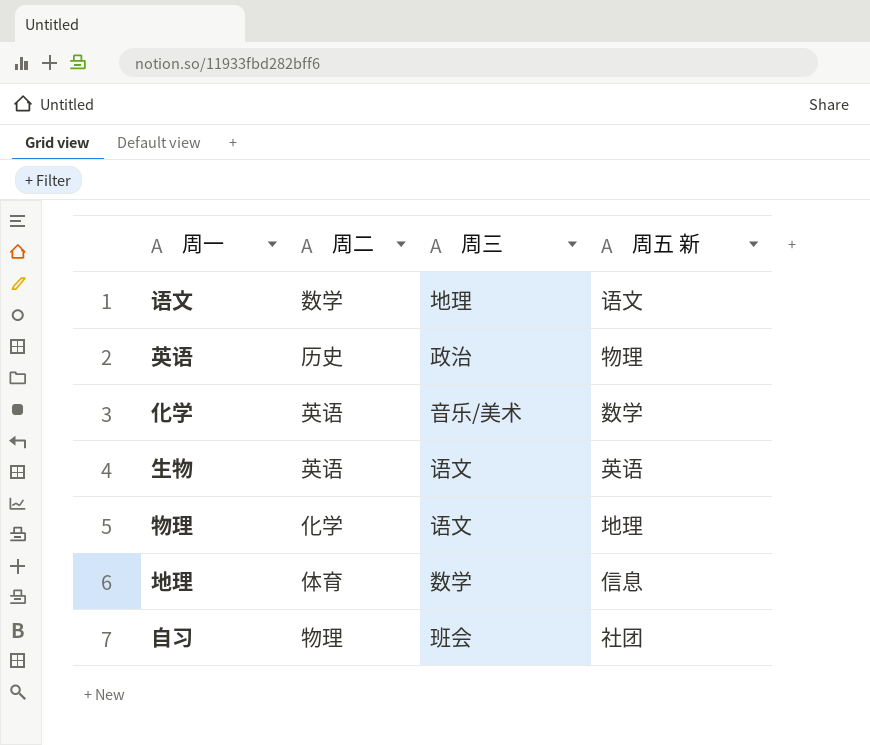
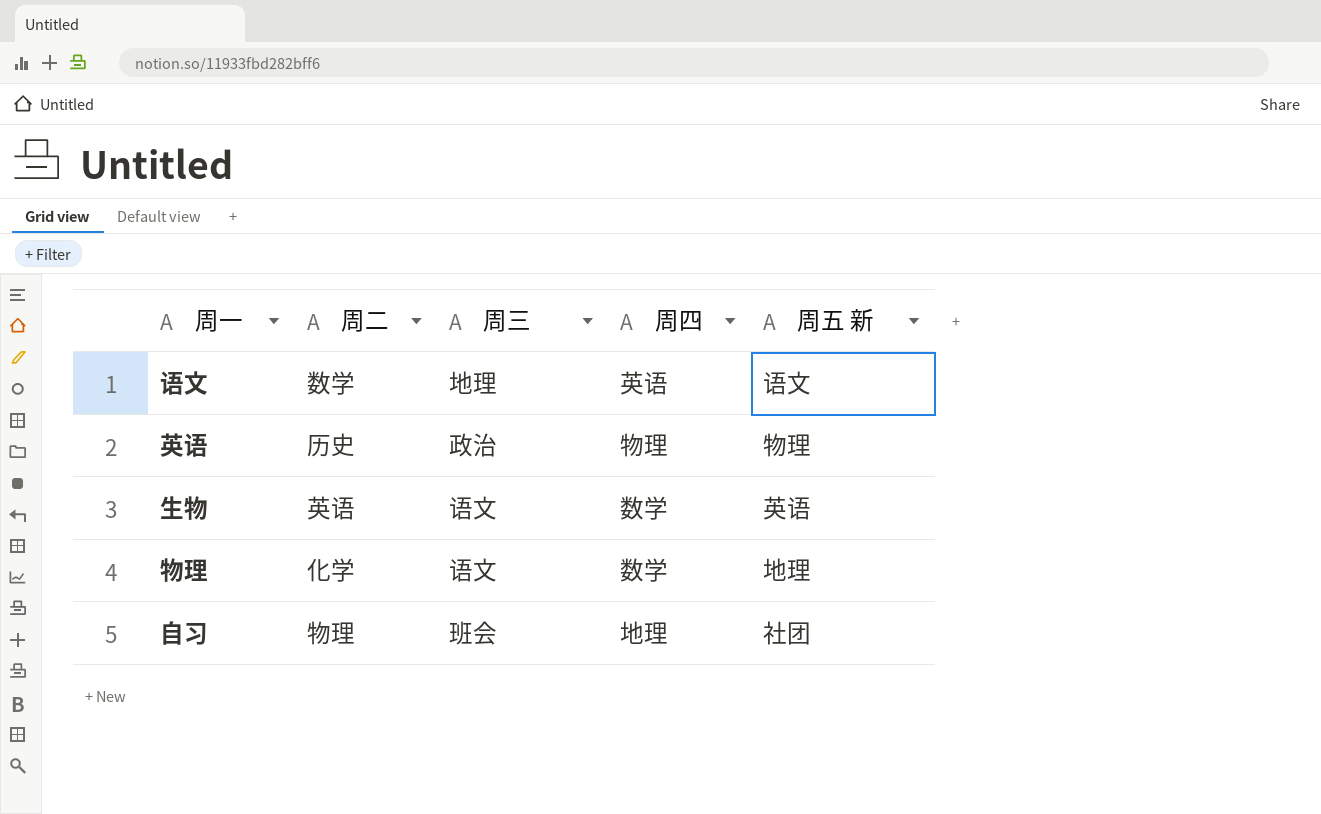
column 周四 | position: none -> 4
row 化学: 英语 | 音乐/美术 | 数学 -> none
row 地理: 体育 | 数学 | 信息 -> none

